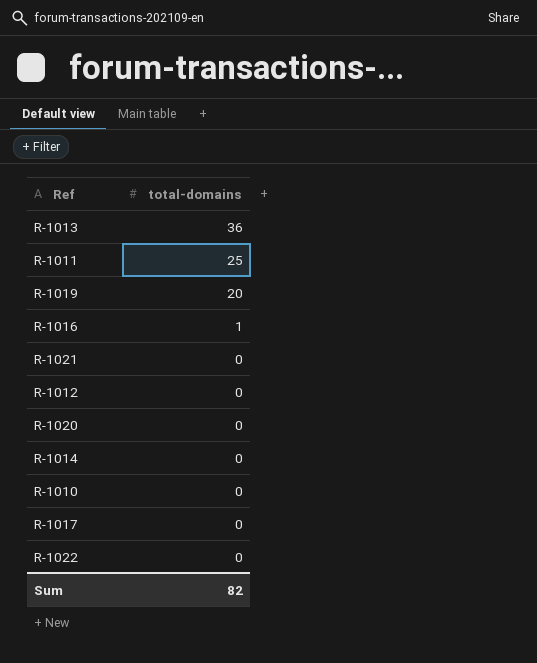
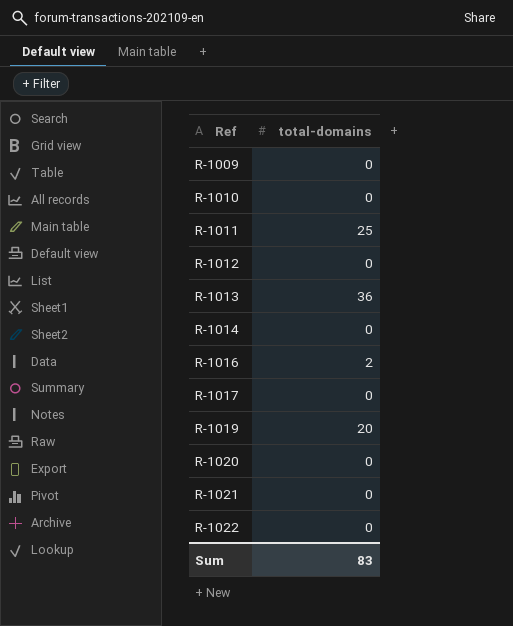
row order: total-domains descending -> Ref ascending
row R-1009: none -> 0
R-1016 | total-domains: 1 -> 2
Sum | total-domains: 82 -> 83

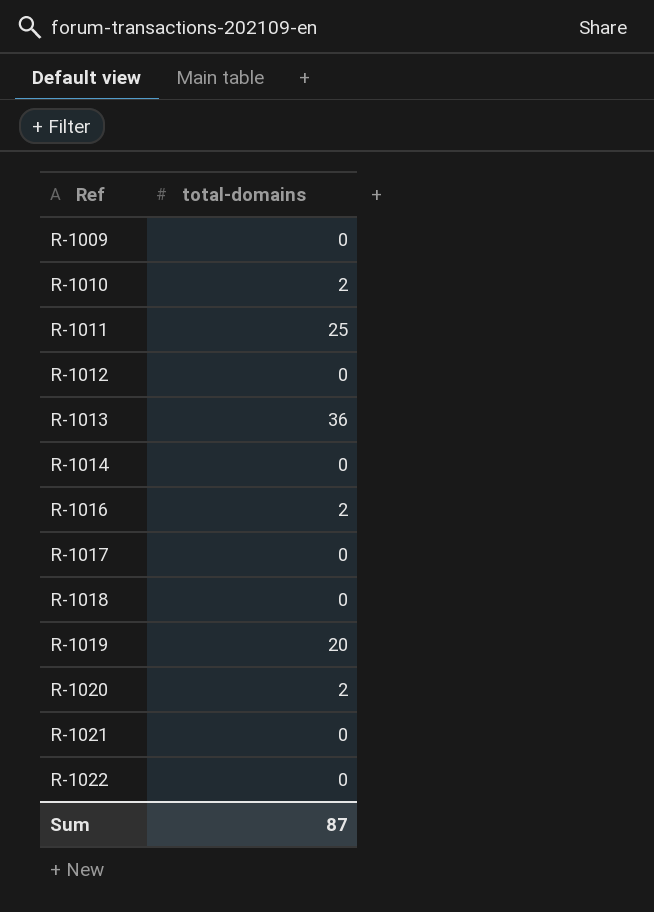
R-1010 | total-domains: 0 -> 2
row R-1018: none -> 0
R-1020 | total-domains: 0 -> 2
Sum | total-domains: 83 -> 87

